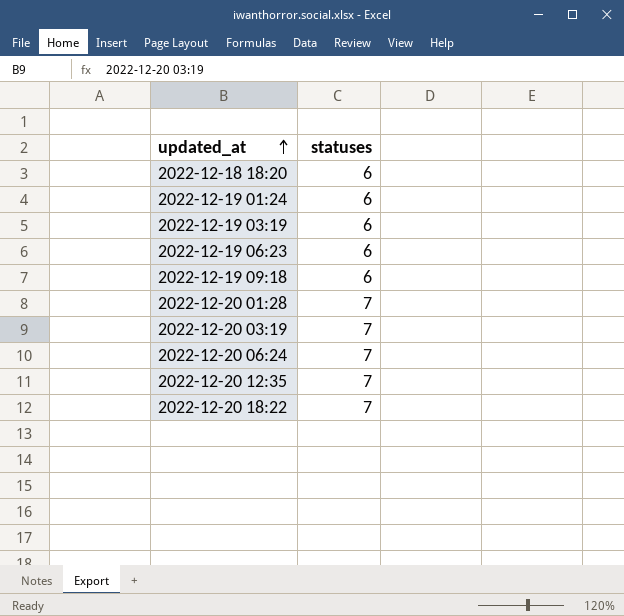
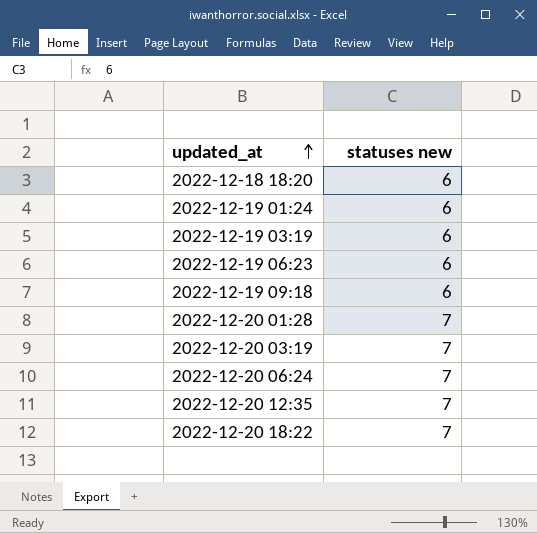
column name: statuses -> statuses new

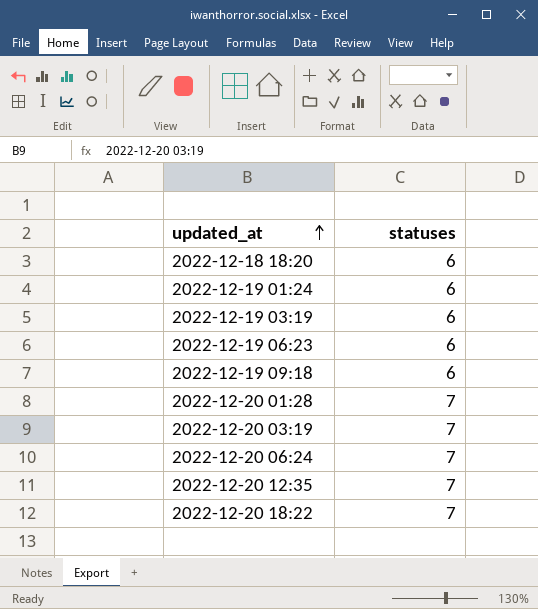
column name: statuses new -> statuses

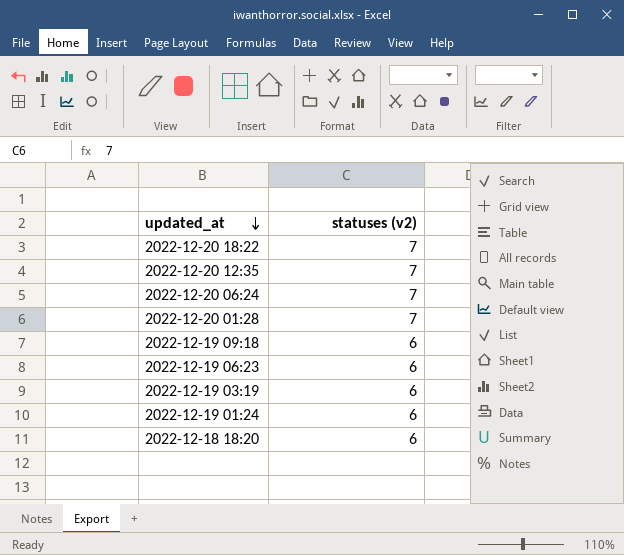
row order: updated_at ascending -> updated_at descending
column name: statuses -> statuses (v2)
row 2022-12-20 03:19: 7 -> none

